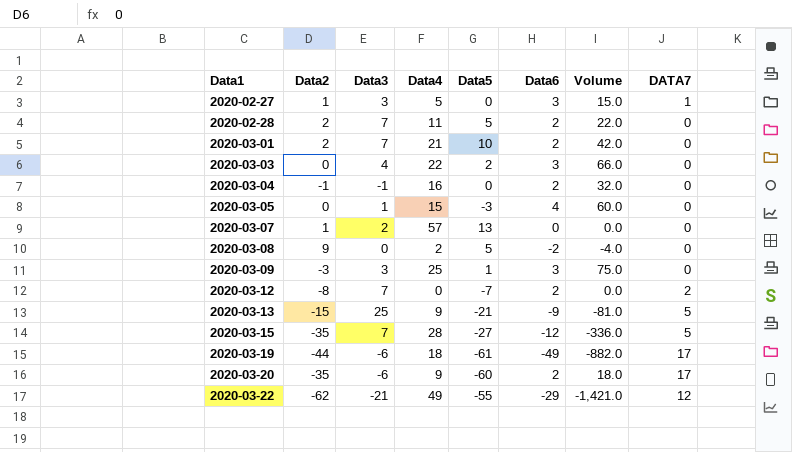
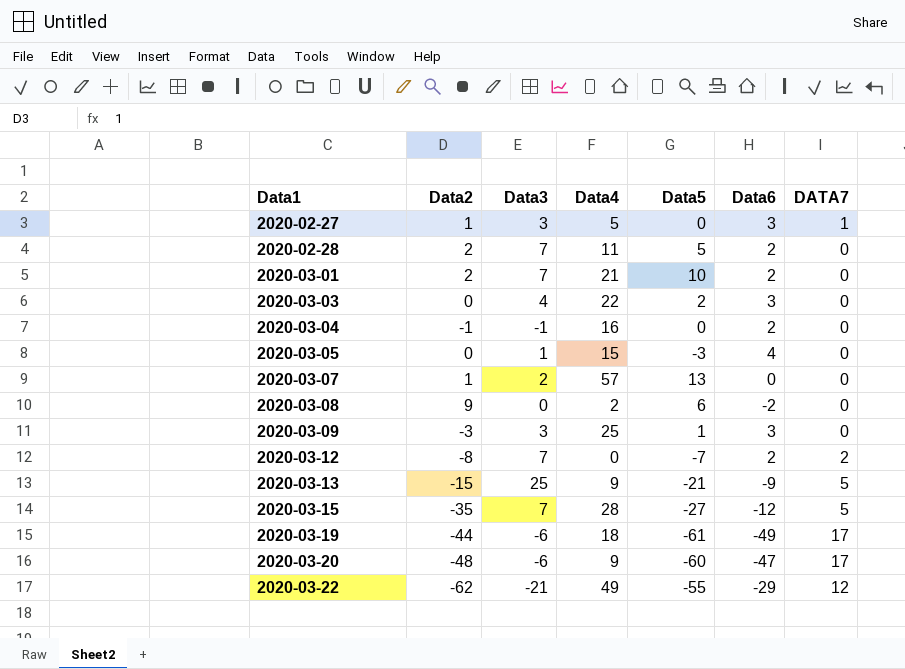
column Volume | formula: [Data4] * [Data6] -> none
2020-03-08 | Data5: 5 -> 6
2020-03-20 | Data2: -35 -> -48
2020-03-20 | Data6: 2 -> -47

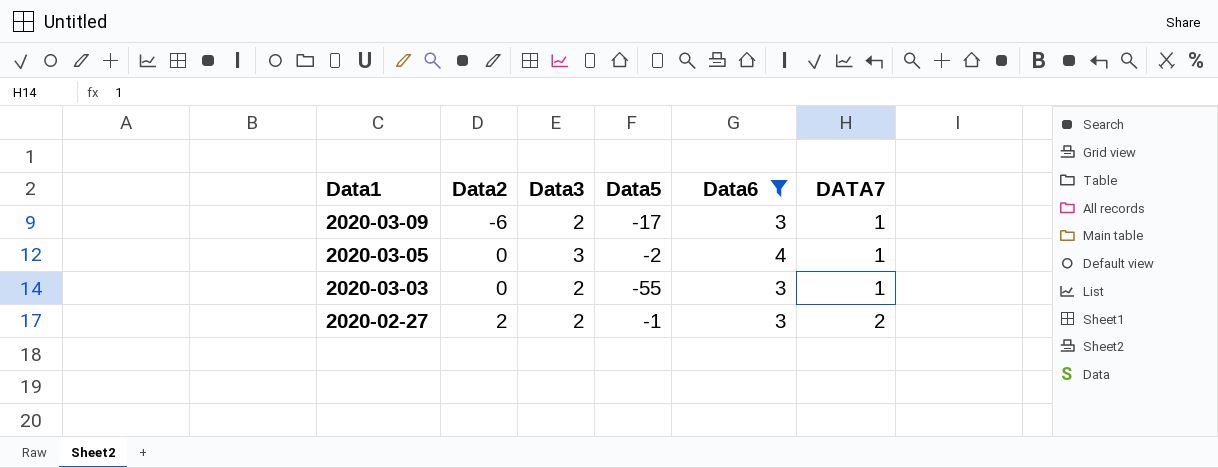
filter: none -> Data6 >= 3
row order: Data1 ascending -> Data1 descending
column Data4 | position: 4 -> none
2020-03-09 | Data2: -3 -> -6
2020-03-09 | Data3: 3 -> 2
2020-03-09 | Data5: 1 -> -17
2020-03-09 | DATA7: 0 -> 1
2020-03-05 | Data3: 1 -> 3
2020-03-05 | Data5: -3 -> -2
2020-03-05 | DATA7: 0 -> 1
2020-03-03 | Data3: 4 -> 2
2020-03-03 | Data5: 2 -> -55
2020-03-03 | DATA7: 0 -> 1
2020-02-27 | Data2: 1 -> 2
2020-02-27 | Data3: 3 -> 2
2020-02-27 | Data5: 0 -> -1
2020-02-27 | DATA7: 1 -> 2

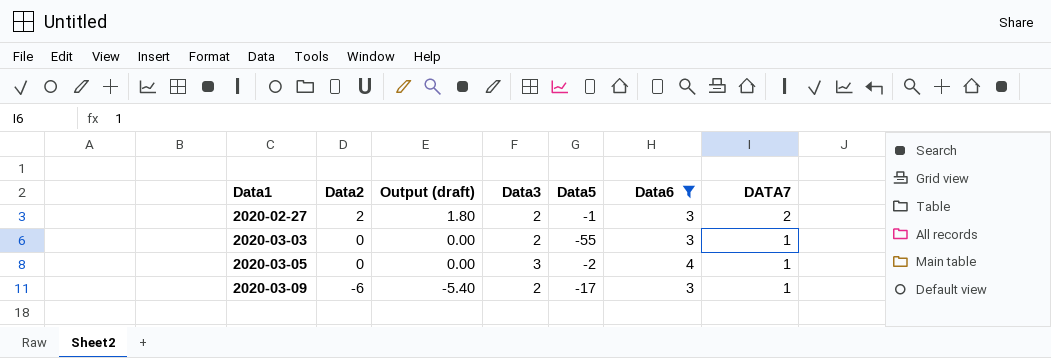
row order: Data1 descending -> Data1 ascending
column Output (draft) | formula: none -> [Data2] * 0.9

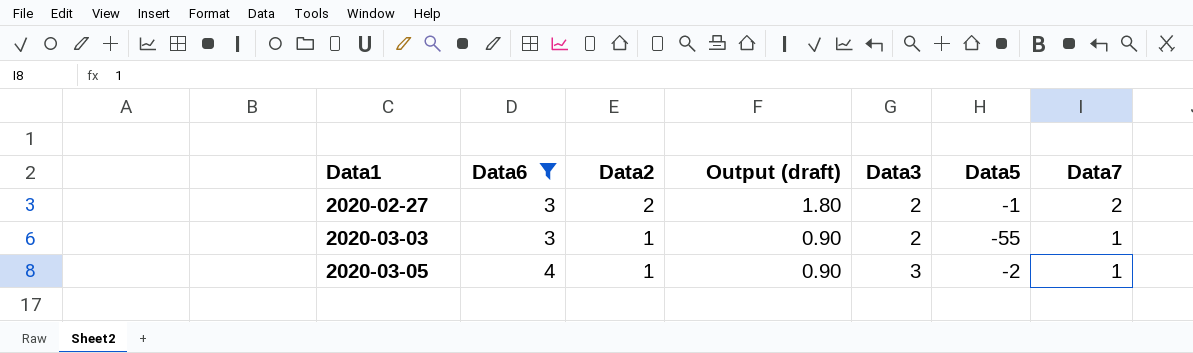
column Data6 | position: 6 -> 2
column name: DATA7 -> Data7
row 2020-03-09: -6 | -5.40 | 2 | -17 | 3 | 1 -> none
2020-03-03 | Data2: 0 -> 1
2020-03-03 | Output (draft): 0.00 -> 0.90
2020-03-05 | Data2: 0 -> 1
2020-03-05 | Output (draft): 0.00 -> 0.90

